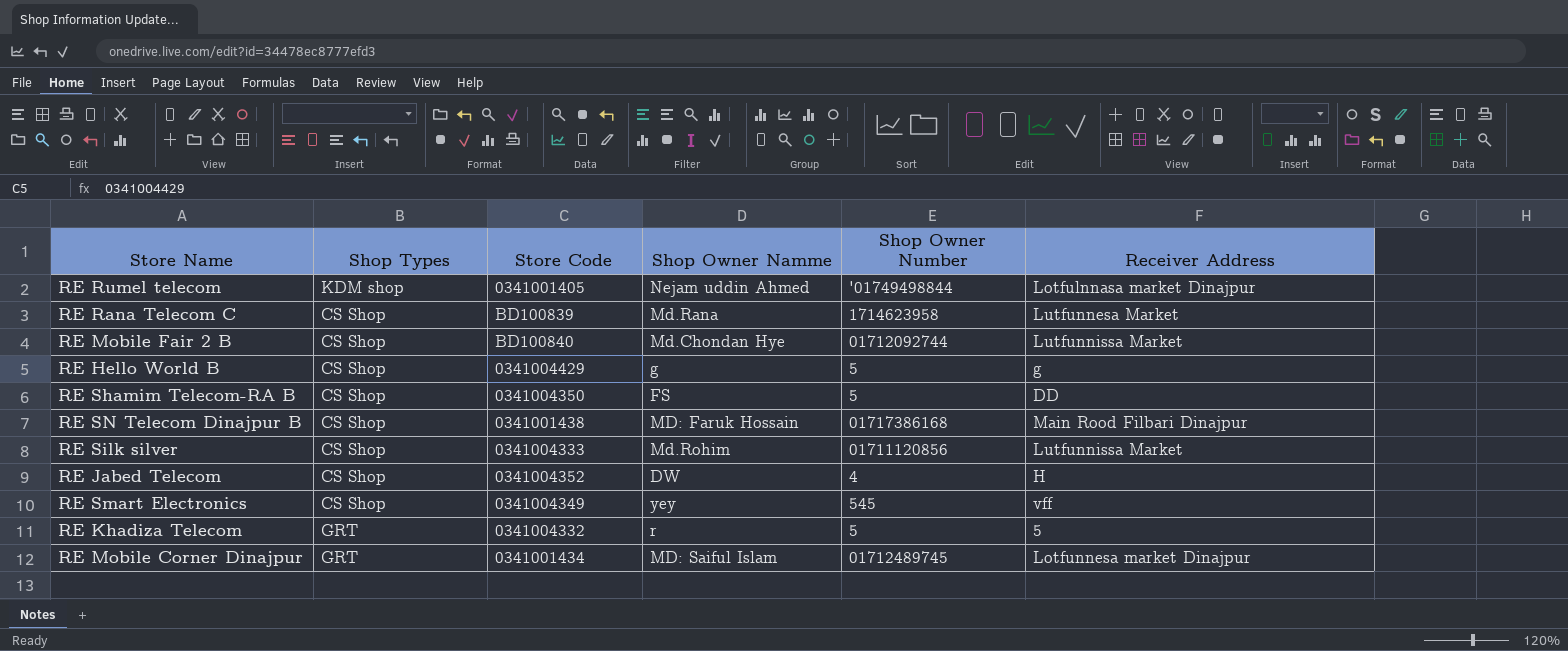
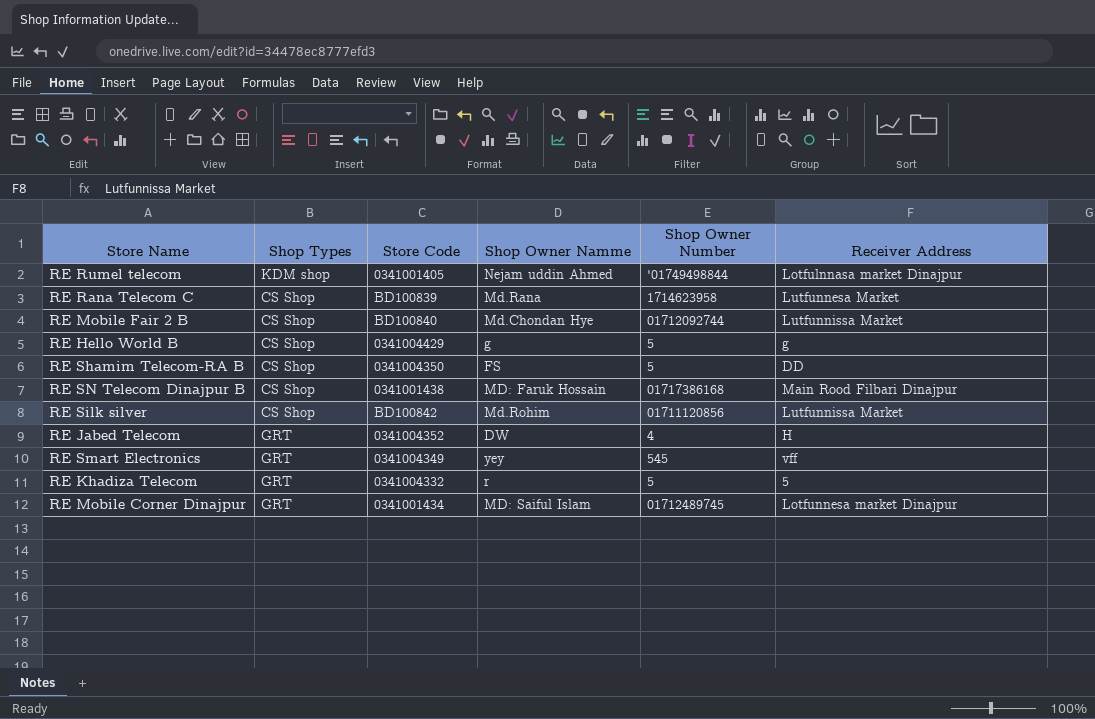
RE Silk silver | Store Code: 0341004333 -> BD100842
RE Jabed Telecom | Shop Types: CS Shop -> GRT
RE Smart Electronics | Shop Types: CS Shop -> GRT

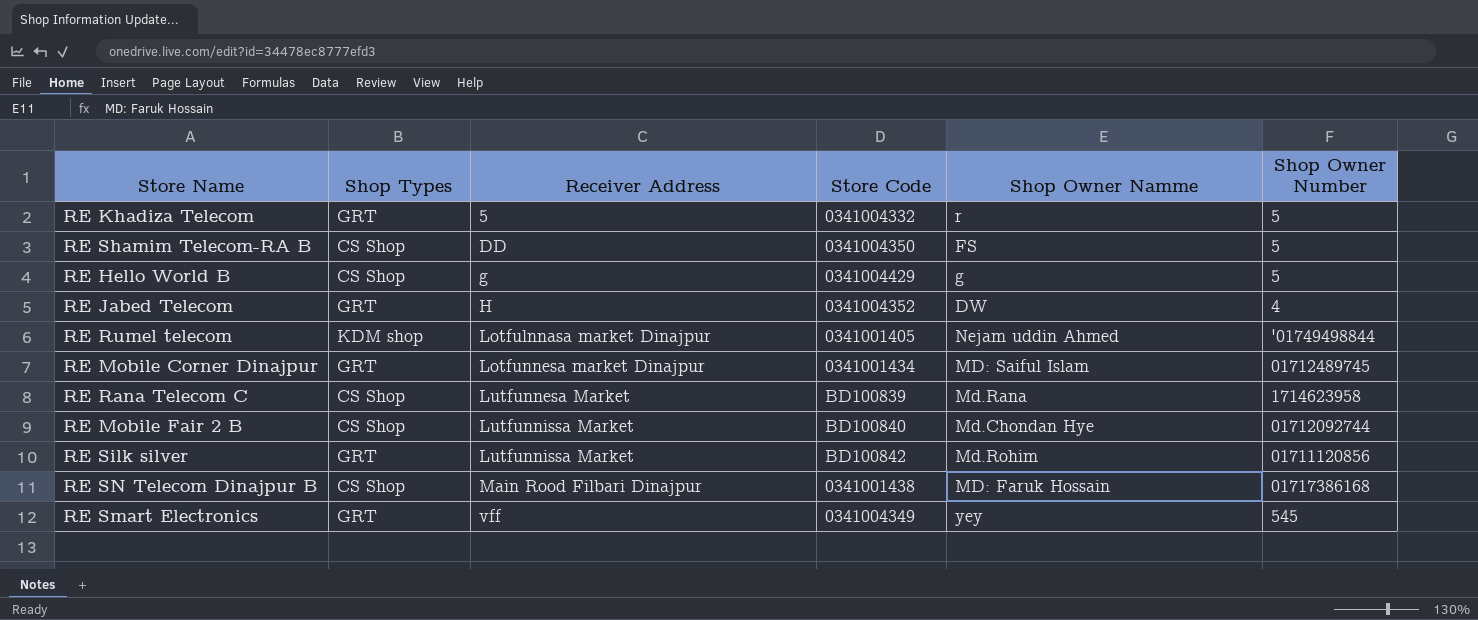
row order: none -> Receiver Address ascending
column Receiver Address | position: 6 -> 3
RE Silk silver | Shop Types: CS Shop -> GRT

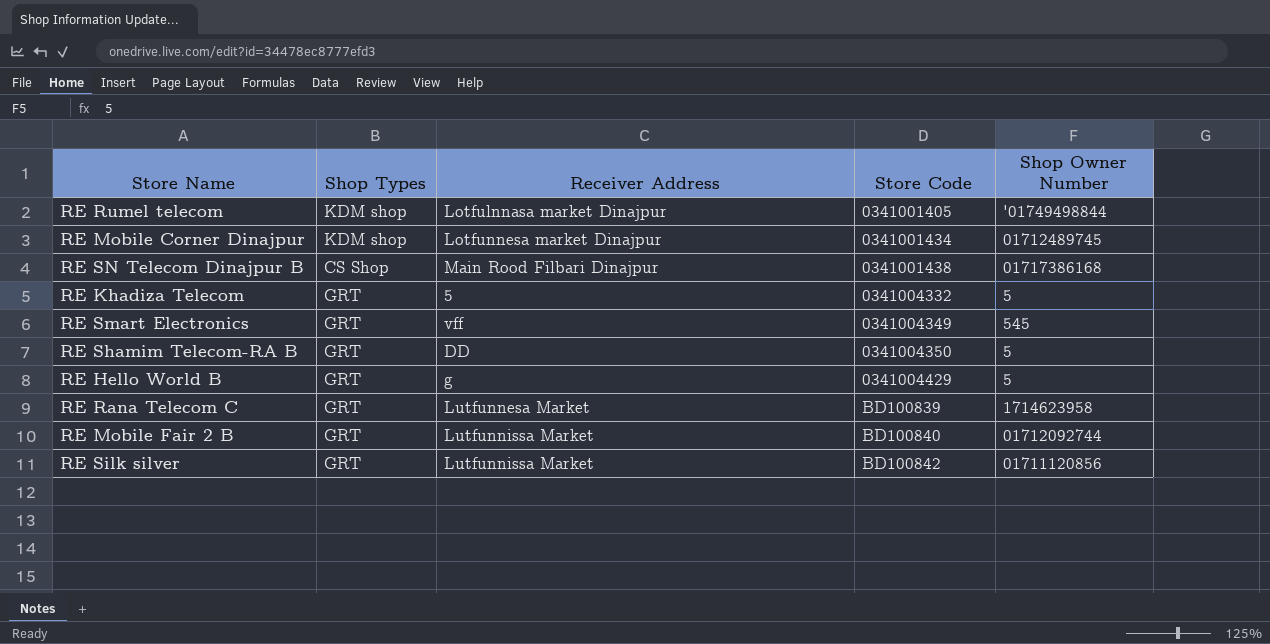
row order: Receiver Address ascending -> Store Code ascending
column Shop Owner Namme | position: 5 -> none
row RE Jabed Telecom: GRT | H | 0341004352 | DW | 4 -> none
RE Mobile Corner Dinajpur | Shop Types: GRT -> KDM shop
RE Shamim Telecom-RA B | Shop Types: CS Shop -> GRT
RE Hello World B | Shop Types: CS Shop -> GRT
RE Rana Telecom C | Shop Types: CS Shop -> GRT
RE Mobile Fair 2 B | Shop Types: CS Shop -> GRT

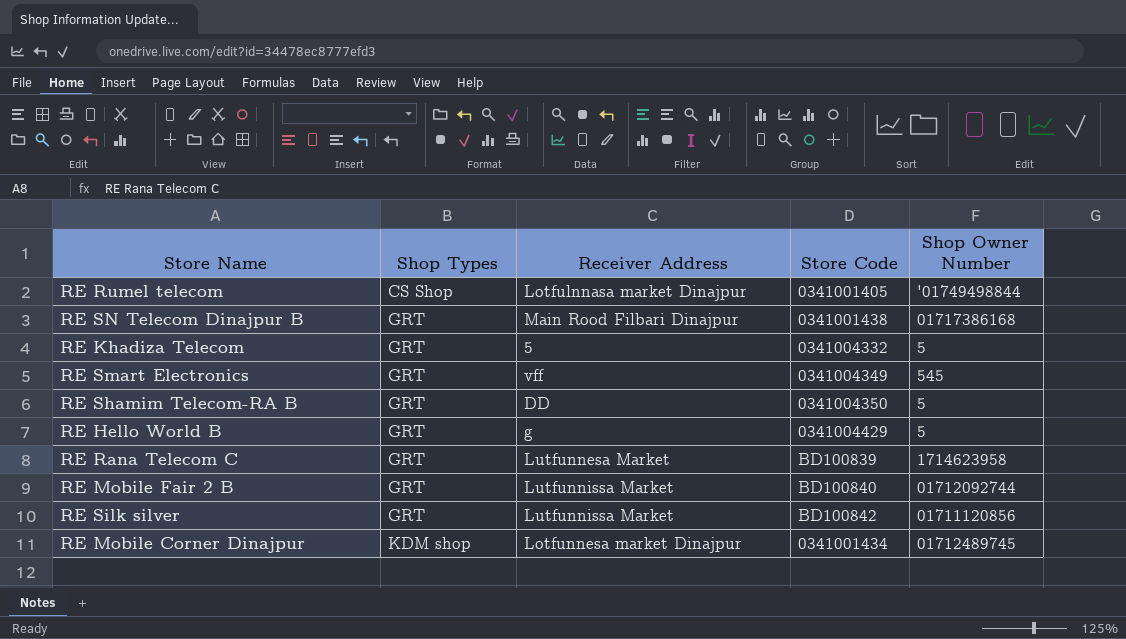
row order: Store Code ascending -> Shop Types ascending
RE Rumel telecom | Shop Types: KDM shop -> CS Shop
RE SN Telecom Dinajpur B | Shop Types: CS Shop -> GRT

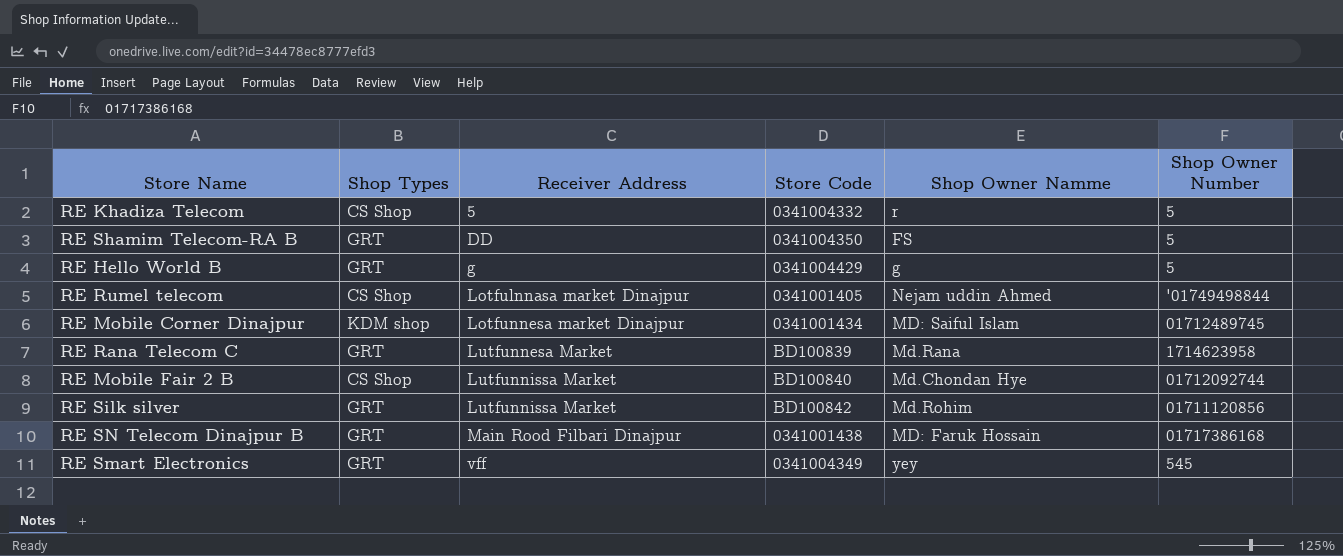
row order: Shop Types ascending -> Receiver Address ascending
column Shop Owner Namme | position: none -> 5
RE Khadiza Telecom | Shop Types: GRT -> CS Shop
RE Mobile Fair 2 B | Shop Types: GRT -> CS Shop

